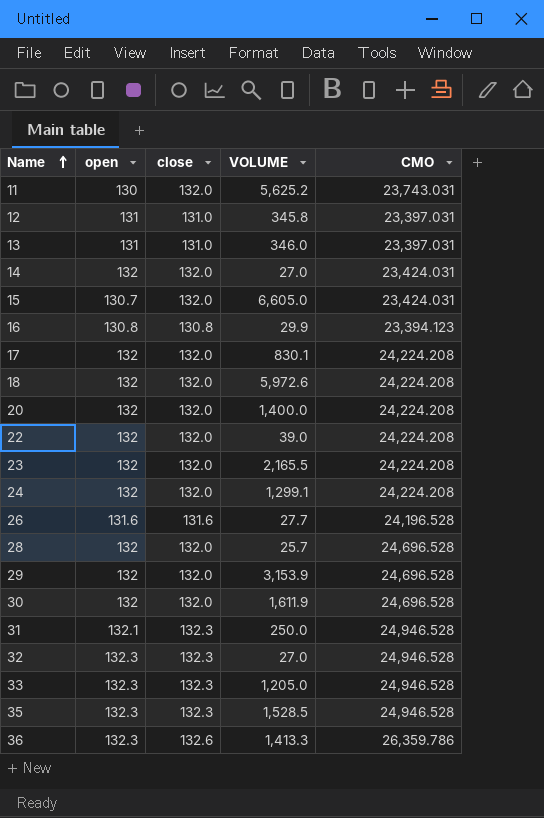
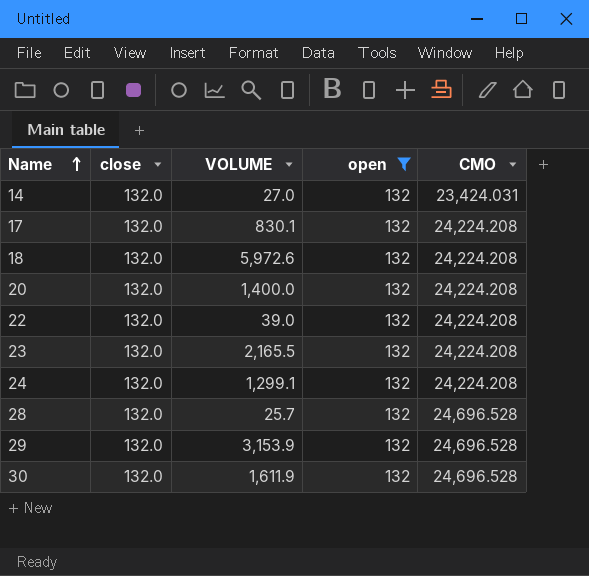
filter: none -> open = 132
column open | position: 2 -> 4

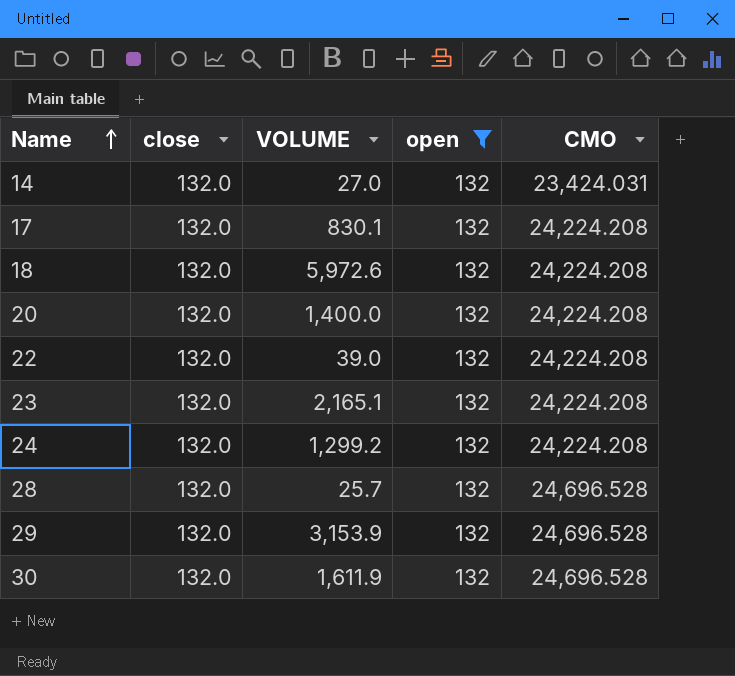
23 | VOLUME: 2,165.5 -> 2,165.1
24 | VOLUME: 1,299.1 -> 1,299.2

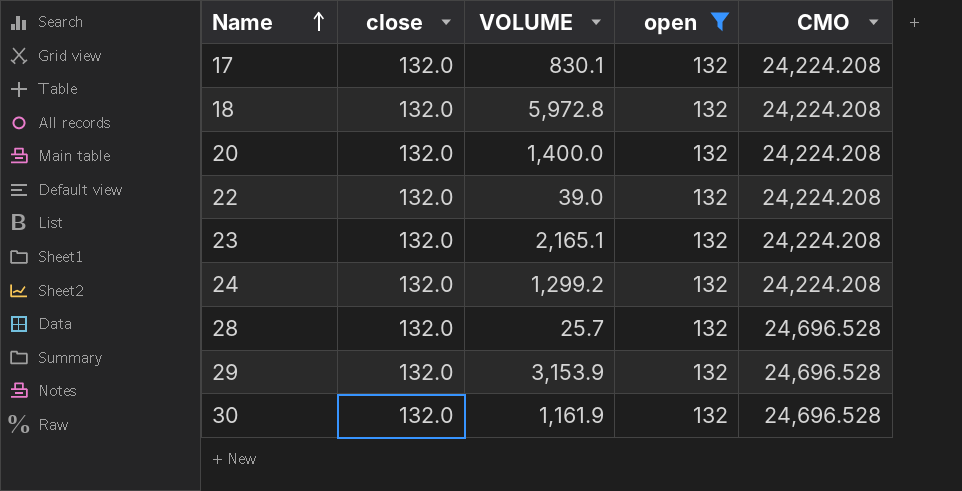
row 14: 132.0 | 27.0 | 132 | 23,424.031 -> none
18 | VOLUME: 5,972.6 -> 5,972.8
30 | VOLUME: 1,611.9 -> 1,161.9

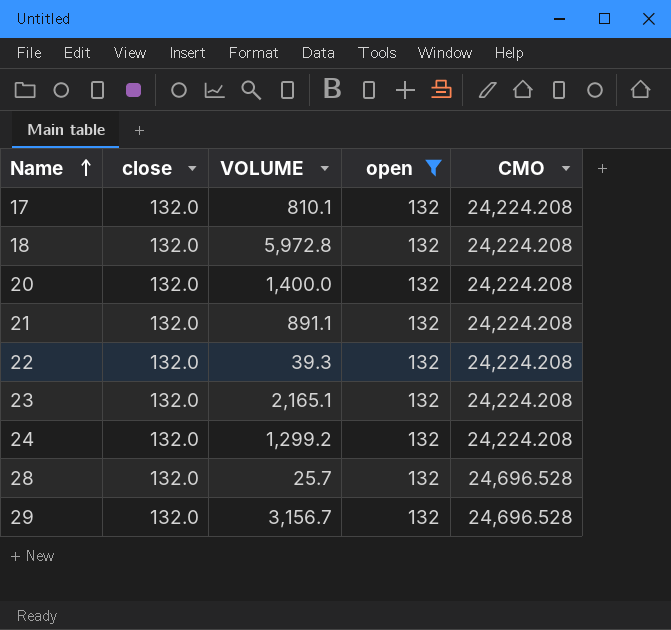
row 30: 132.0 | 1,161.9 | 132 | 24,696.528 -> none
17 | VOLUME: 830.1 -> 810.1
row 21: none -> 132.0 | 891.1 | 132 | 24,224.208
22 | VOLUME: 39.0 -> 39.3
29 | VOLUME: 3,153.9 -> 3,156.7

